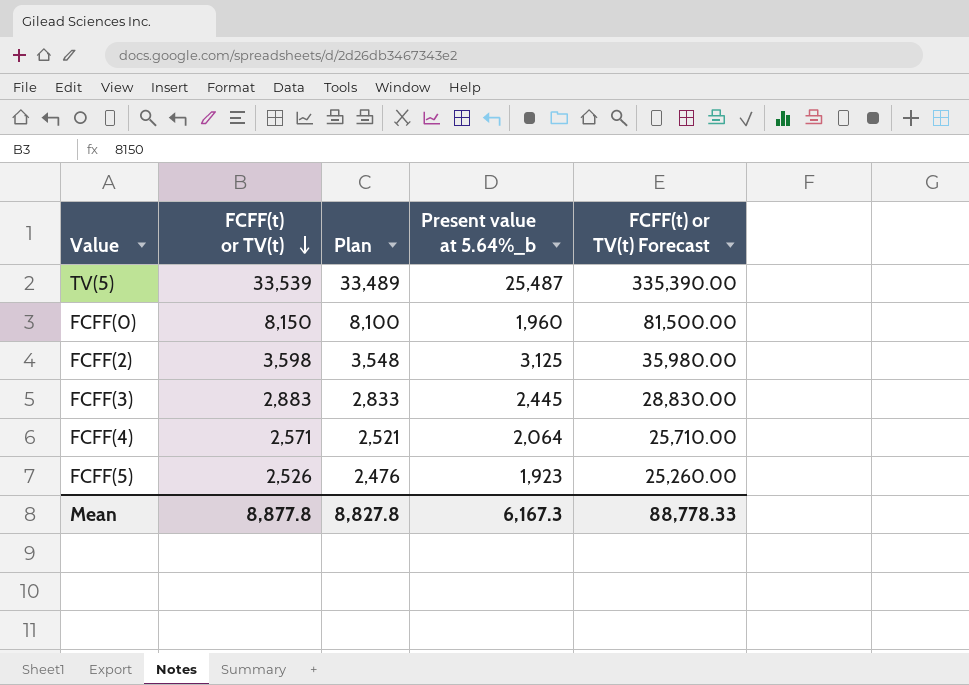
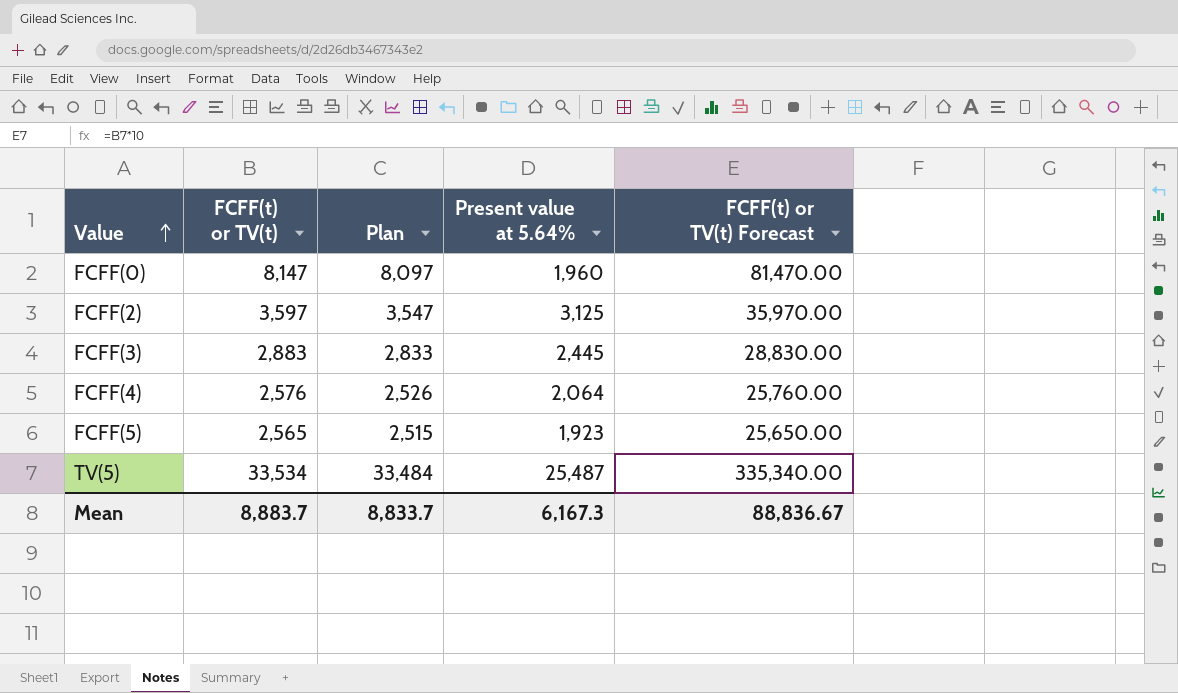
row order: FCFF(t) or TV(t) descending -> Value ascending
column name: Present value at 5.64%_b -> Present value at 5.64%
FCFF(0) | FCFF(t) or TV(t): 8,150 -> 8,147
FCFF(0) | Plan: 8,100 -> 8,097
FCFF(0) | FCFF(t) or TV(t) Forecast: 81,500.00 -> 81,470.00
FCFF(2) | FCFF(t) or TV(t): 3,598 -> 3,597
FCFF(2) | Plan: 3,548 -> 3,547
FCFF(2) | FCFF(t) or TV(t) Forecast: 35,980.00 -> 35,970.00
FCFF(4) | FCFF(t) or TV(t): 2,571 -> 2,576
FCFF(4) | Plan: 2,521 -> 2,526
FCFF(4) | FCFF(t) or TV(t) Forecast: 25,710.00 -> 25,760.00
FCFF(5) | FCFF(t) or TV(t): 2,526 -> 2,565
FCFF(5) | Plan: 2,476 -> 2,515
FCFF(5) | FCFF(t) or TV(t) Forecast: 25,260.00 -> 25,650.00
TV(5) | FCFF(t) or TV(t): 33,539 -> 33,534
TV(5) | Plan: 33,489 -> 33,484
TV(5) | FCFF(t) or TV(t) Forecast: 335,390.00 -> 335,340.00
Mean | FCFF(t) or TV(t): 8,877.8 -> 8,883.7
Mean | Plan: 8,827.8 -> 8,833.7
Mean | FCFF(t) or TV(t) Forecast: 88,778.33 -> 88,836.67

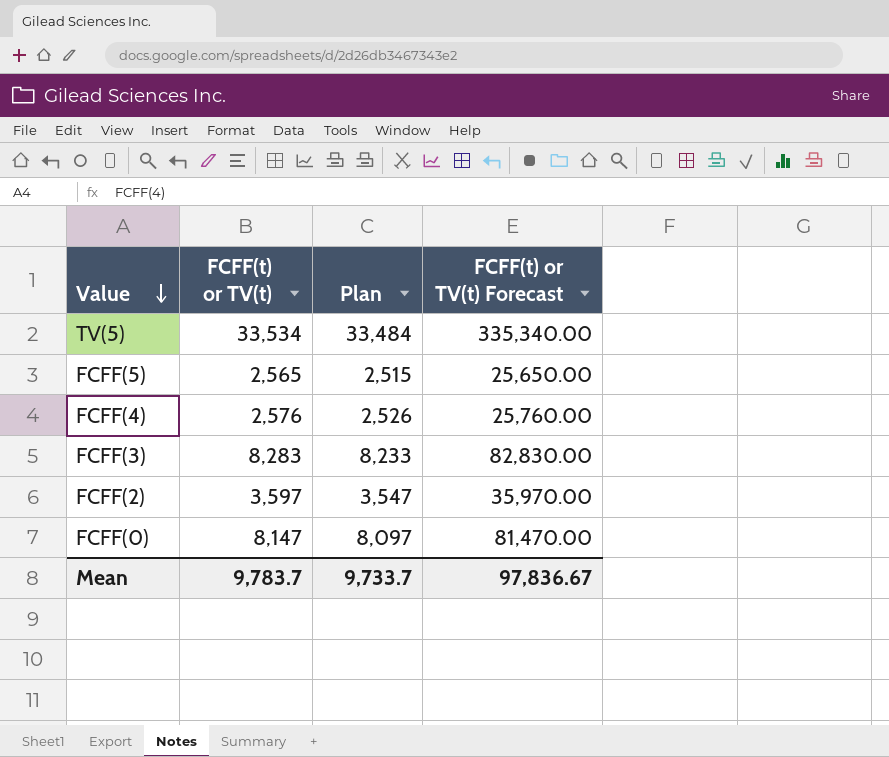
row order: Value ascending -> Value descending
column Present value at 5.64% | position: 4 -> none
FCFF(3) | FCFF(t) or TV(t): 2,883 -> 8,283
FCFF(3) | Plan: 2,833 -> 8,233
FCFF(3) | FCFF(t) or TV(t) Forecast: 28,830.00 -> 82,830.00
Mean | FCFF(t) or TV(t): 8,883.7 -> 9,783.7
Mean | Plan: 8,833.7 -> 9,733.7
Mean | FCFF(t) or TV(t) Forecast: 88,836.67 -> 97,836.67

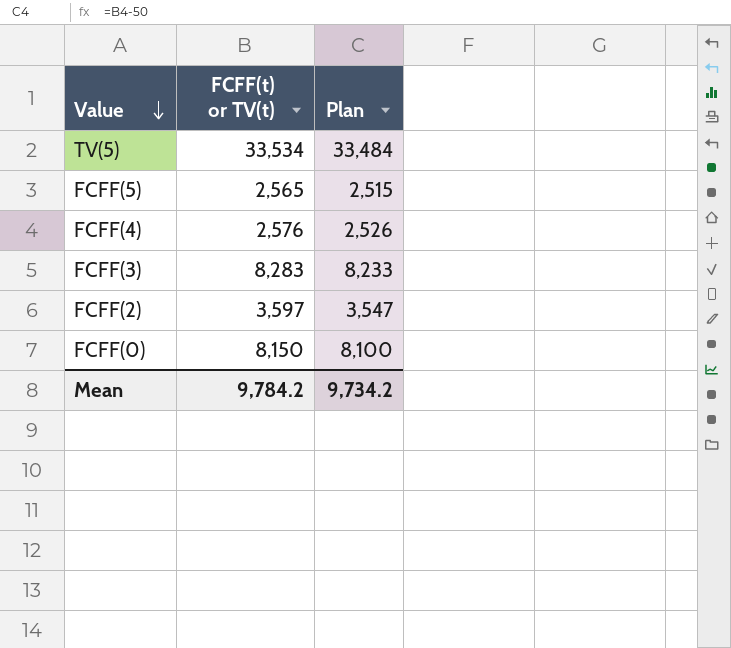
column FCFF(t) or TV(t) Forecast | formula: [FCFF(t) or TV(t)] * 10 -> none
FCFF(0) | FCFF(t) or TV(t): 8,147 -> 8,150
FCFF(0) | Plan: 8,097 -> 8,100
Mean | FCFF(t) or TV(t): 9,783.7 -> 9,784.2
Mean | Plan: 9,733.7 -> 9,734.2

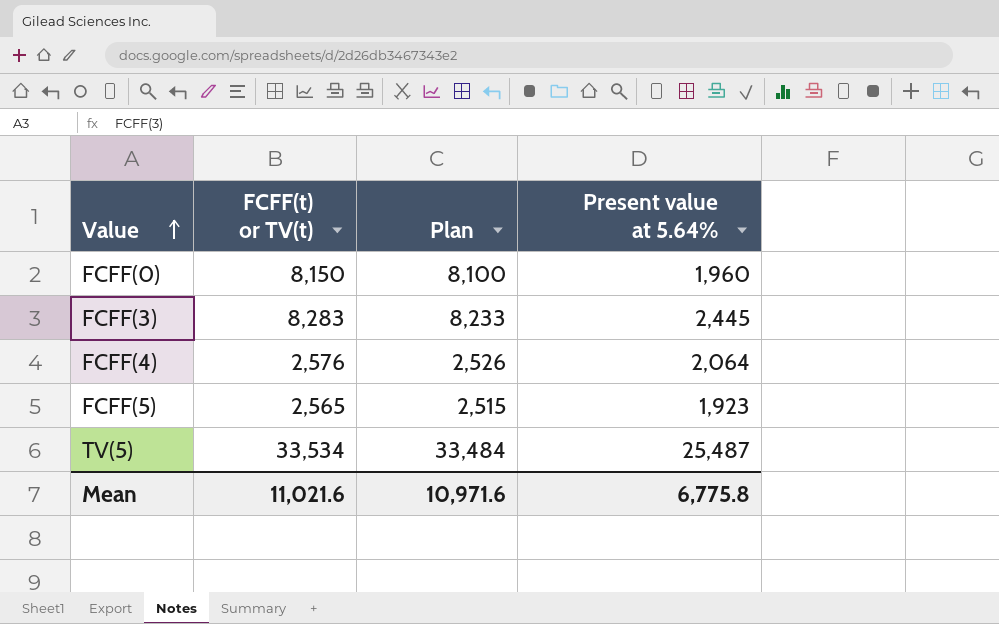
row order: Value descending -> Value ascending
column Present value at 5.64% | position: none -> 4
row FCFF(2): 3,597 | 3,547 -> none
Mean | FCFF(t) or TV(t): 9,784.2 -> 11,021.6
Mean | Plan: 9,734.2 -> 10,971.6

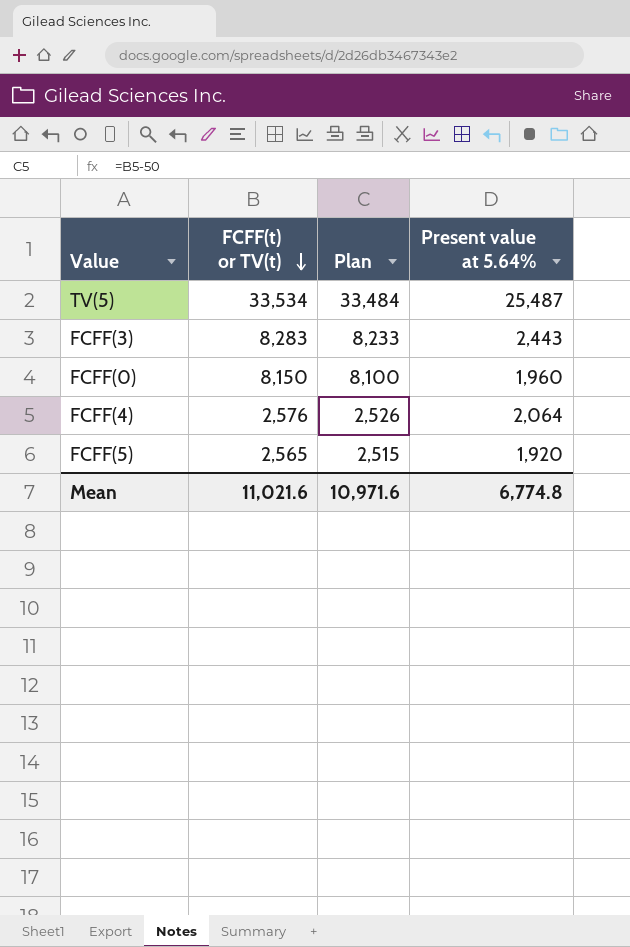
row order: Value ascending -> FCFF(t) or TV(t) descending
FCFF(3) | Present value at 5.64%: 2,445 -> 2,443
FCFF(5) | Present value at 5.64%: 1,923 -> 1,920
Mean | Present value at 5.64%: 6,775.8 -> 6,774.8

